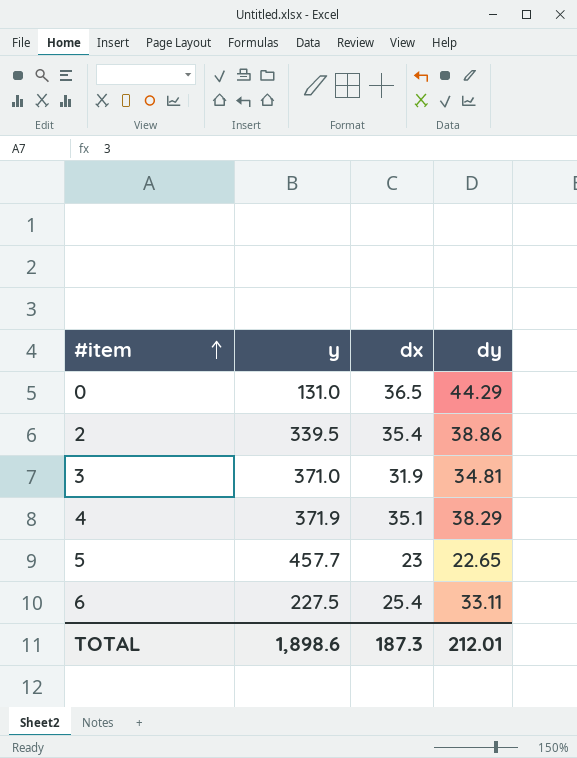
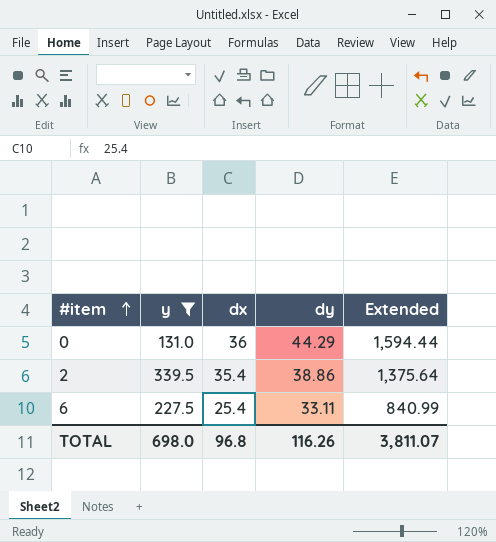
filter: none -> y <= 339.5
column Extended | formula: none -> [dx] * [dy]
0 | dx: 36.5 -> 36
TOTAL | y: 1,898.6 -> 698.0
TOTAL | dx: 187.3 -> 96.8
TOTAL | dy: 212.01 -> 116.26

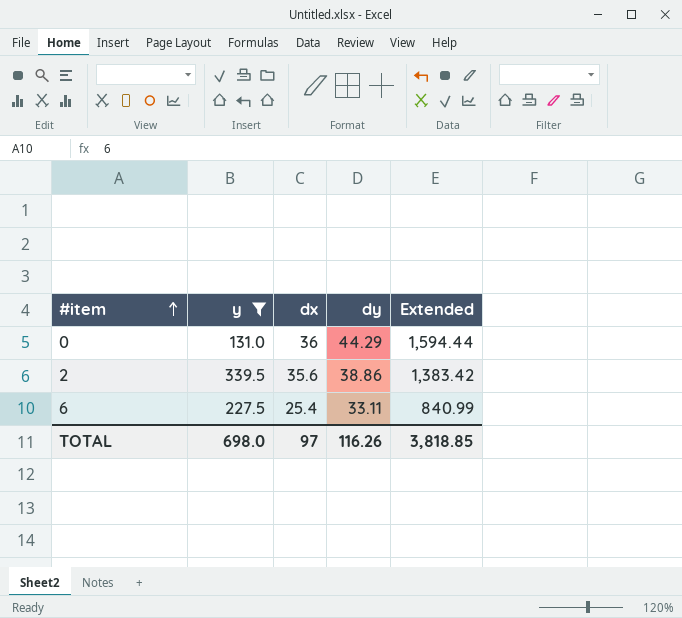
2 | dx: 35.4 -> 35.6
2 | Extended: 1,375.64 -> 1,383.42
TOTAL | dx: 96.8 -> 97
TOTAL | Extended: 3,811.07 -> 3,818.85

